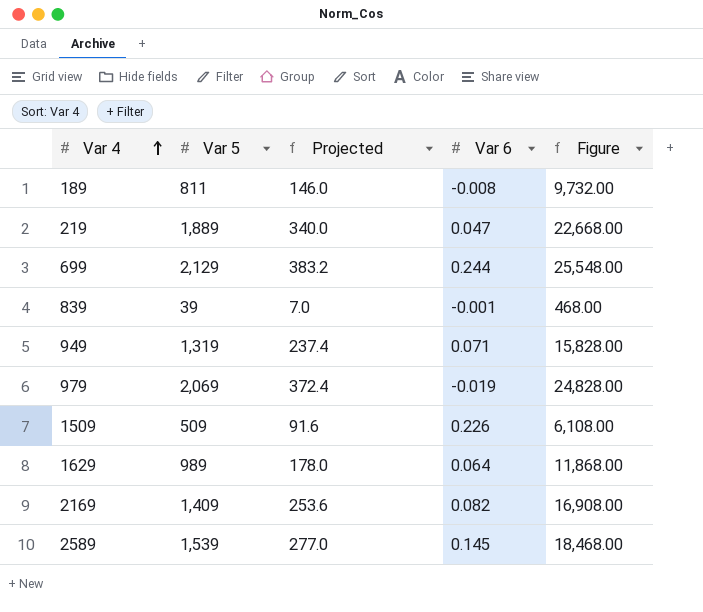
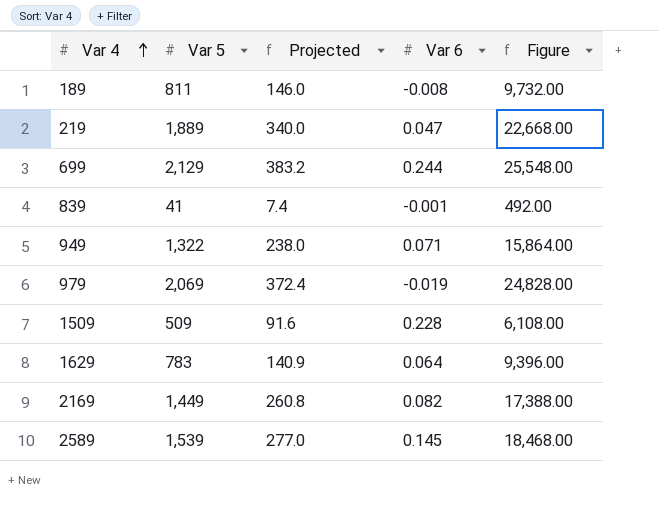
839 | Var 5: 39 -> 41
839 | Projected: 7.0 -> 7.4
839 | Figure: 468.00 -> 492.00
949 | Var 5: 1,319 -> 1,322
949 | Projected: 237.4 -> 238.0
949 | Figure: 15,828.00 -> 15,864.00
1509 | Var 6: 0.226 -> 0.228
1629 | Var 5: 989 -> 783
1629 | Projected: 178.0 -> 140.9
1629 | Figure: 11,868.00 -> 9,396.00
2169 | Var 5: 1,409 -> 1,449
2169 | Projected: 253.6 -> 260.8
2169 | Figure: 16,908.00 -> 17,388.00

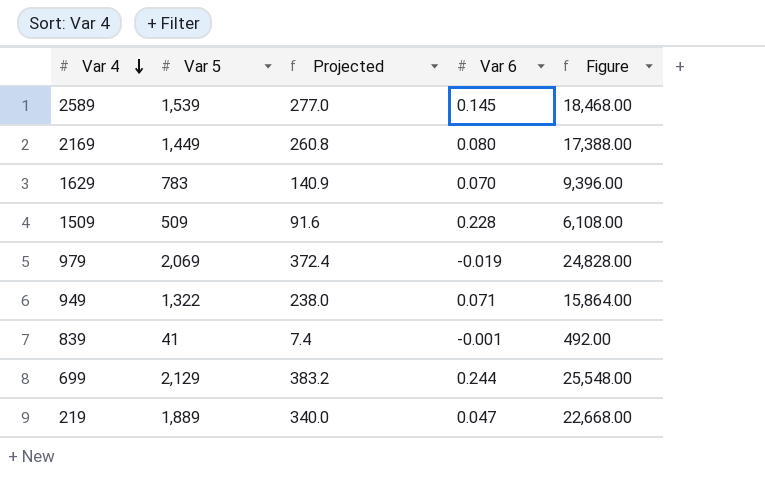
row order: Var 4 ascending -> Var 4 descending
row 189: 811 | 146.0 | -0.008 | 9,732.00 -> none
2169 | Var 6: 0.082 -> 0.080
1629 | Var 6: 0.064 -> 0.070

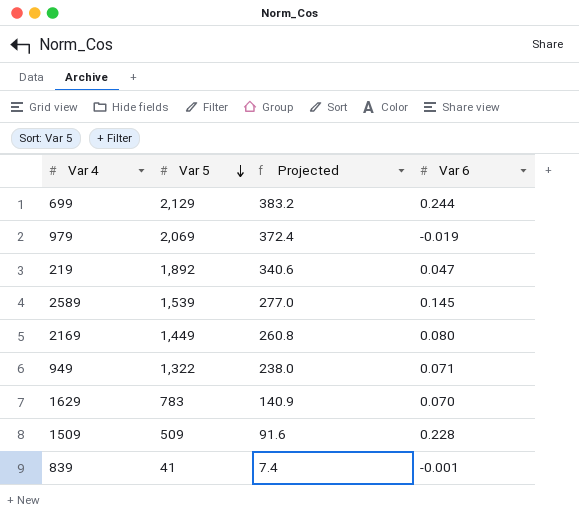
row order: Var 4 descending -> Var 5 descending
column Figure | formula: [Var 5] * 12 -> none
219 | Var 5: 1,889 -> 1,892
219 | Projected: 340.0 -> 340.6

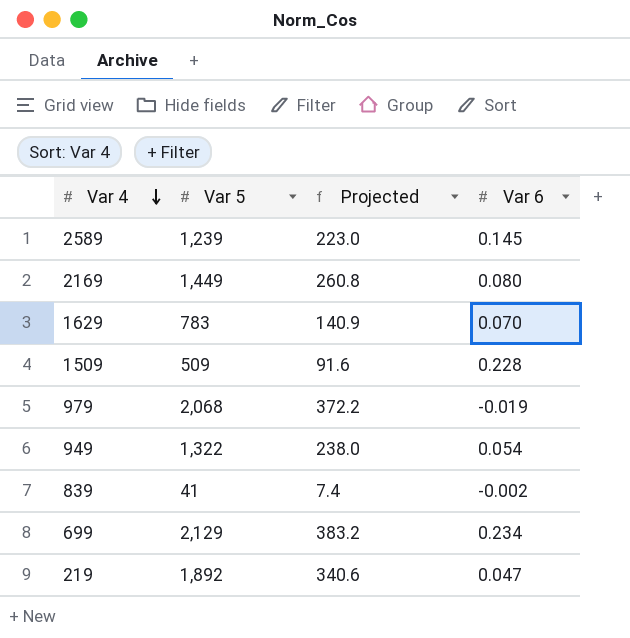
row order: Var 5 descending -> Var 4 descending
2589 | Var 5: 1,539 -> 1,239
2589 | Projected: 277.0 -> 223.0
979 | Var 5: 2,069 -> 2,068
979 | Projected: 372.4 -> 372.2
949 | Var 6: 0.071 -> 0.054
839 | Var 6: -0.001 -> -0.002
699 | Var 6: 0.244 -> 0.234

